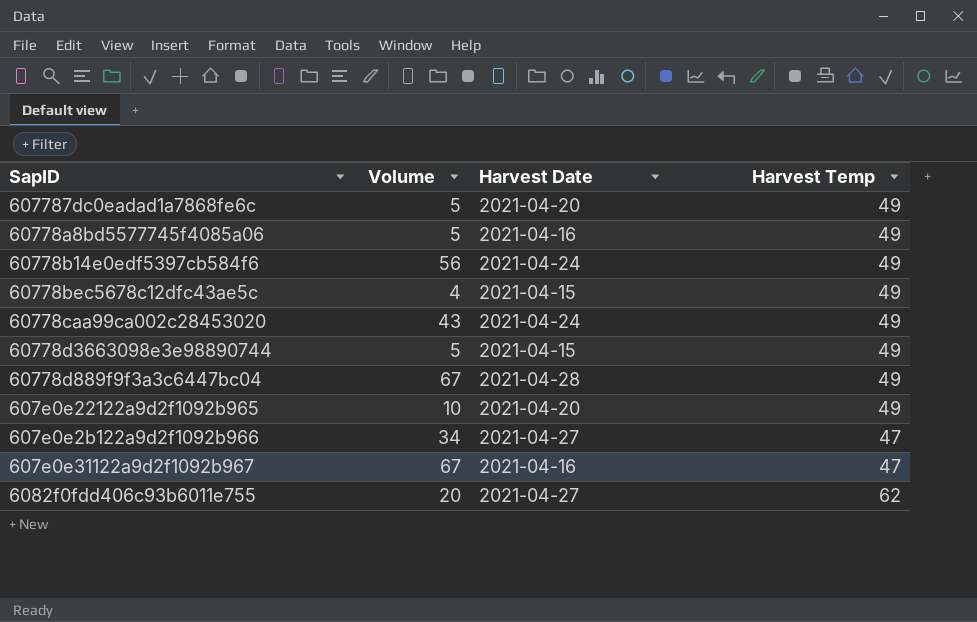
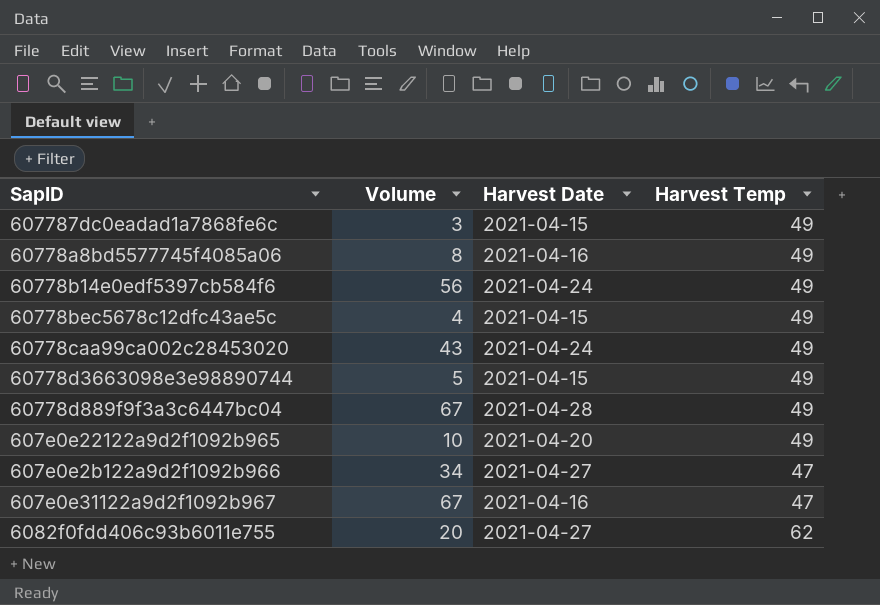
607787dc0eadad1a7868fe6c | Volume: 5 -> 3
607787dc0eadad1a7868fe6c | Harvest Date: 2021-04-20 -> 2021-04-15
60778a8bd5577745f4085a06 | Volume: 5 -> 8

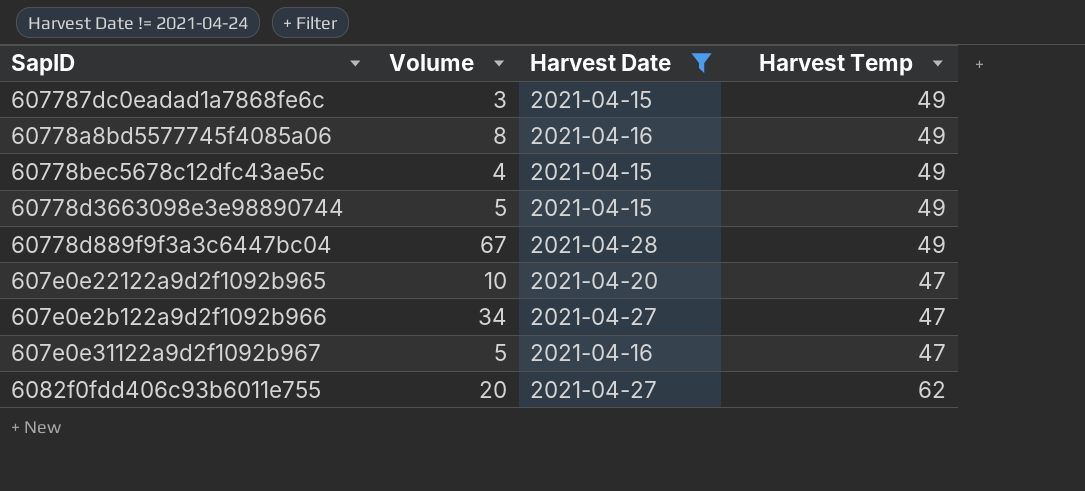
filter: none -> Harvest Date != 2021-04-24
607e0e22122a9d2f1092b965 | Harvest Temp: 49 -> 47
607e0e31122a9d2f1092b967 | Volume: 67 -> 5

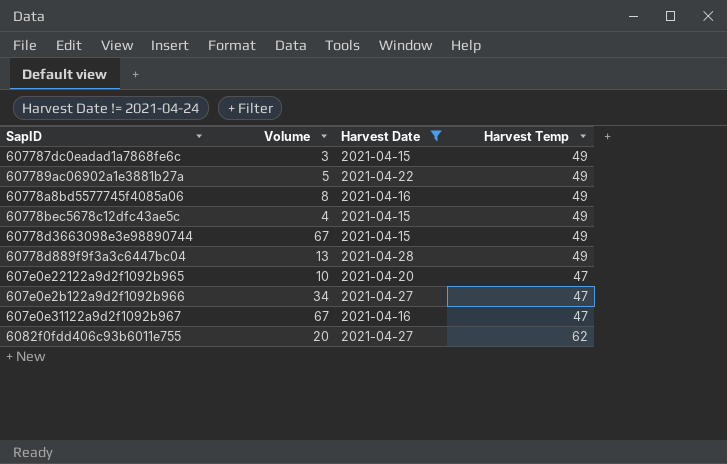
row 607789ac06902a1e3881b27a: none -> 5 | 2021-04-22 | 49
60778d3663098e3e98890744 | Volume: 5 -> 67
60778d889f9f3a3c6447bc04 | Volume: 67 -> 13
607e0e31122a9d2f1092b967 | Volume: 5 -> 67

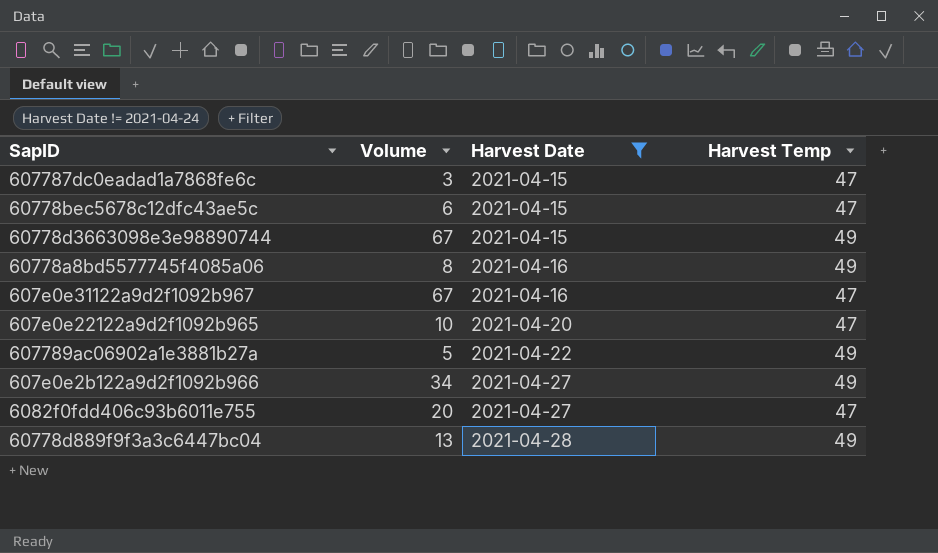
row order: none -> Harvest Date ascending
607787dc0eadad1a7868fe6c | Harvest Temp: 49 -> 47
60778bec5678c12dfc43ae5c | Volume: 4 -> 6
60778bec5678c12dfc43ae5c | Harvest Temp: 49 -> 47
607e0e2b122a9d2f1092b966 | Harvest Temp: 47 -> 49
6082f0fdd406c93b6011e755 | Harvest Temp: 62 -> 47

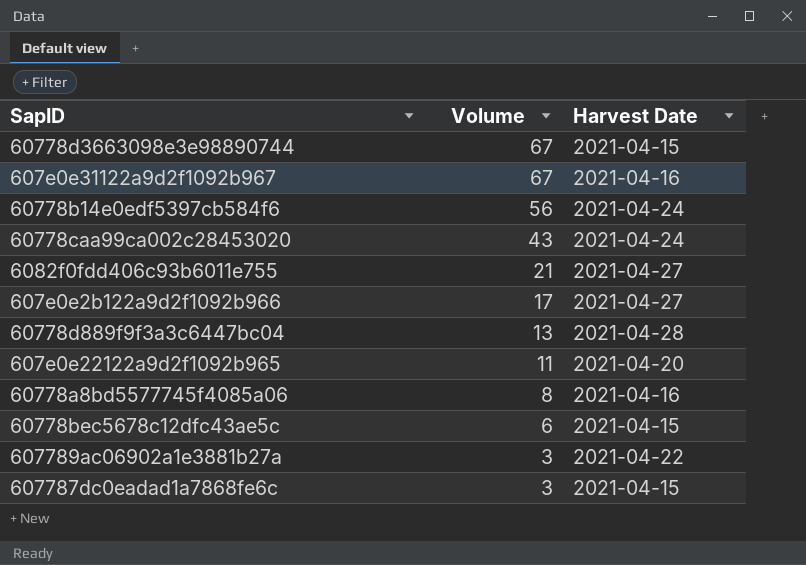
filter: Harvest Date != 2021-04-24 -> none
row order: Harvest Date ascending -> Volume descending
column Harvest Temp | position: 4 -> none
6082f0fdd406c93b6011e755 | Volume: 20 -> 21
607e0e2b122a9d2f1092b966 | Volume: 34 -> 17
607e0e22122a9d2f1092b965 | Volume: 10 -> 11
607789ac06902a1e3881b27a | Volume: 5 -> 3

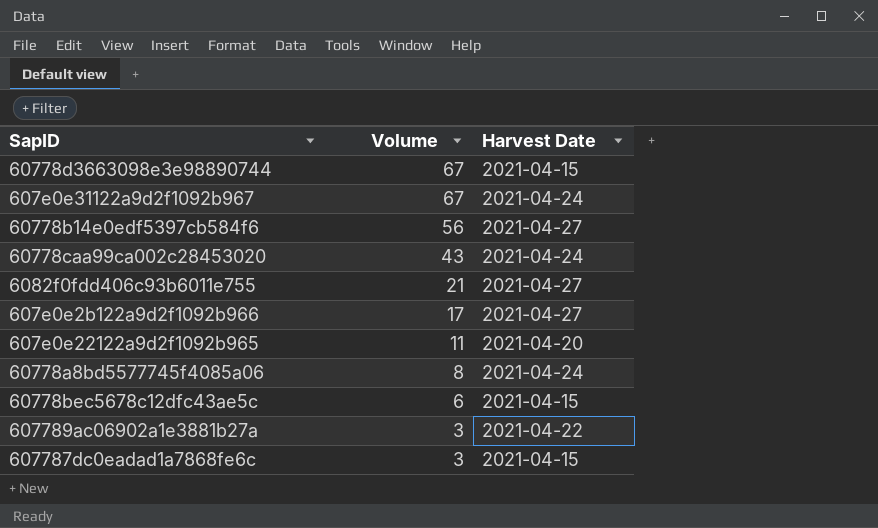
row 60778d889f9f3a3c6447bc04: 13 | 2021-04-28 -> none
607e0e31122a9d2f1092b967 | Harvest Date: 2021-04-16 -> 2021-04-24
60778b14e0edf5397cb584f6 | Harvest Date: 2021-04-24 -> 2021-04-27
60778a8bd5577745f4085a06 | Harvest Date: 2021-04-16 -> 2021-04-24

